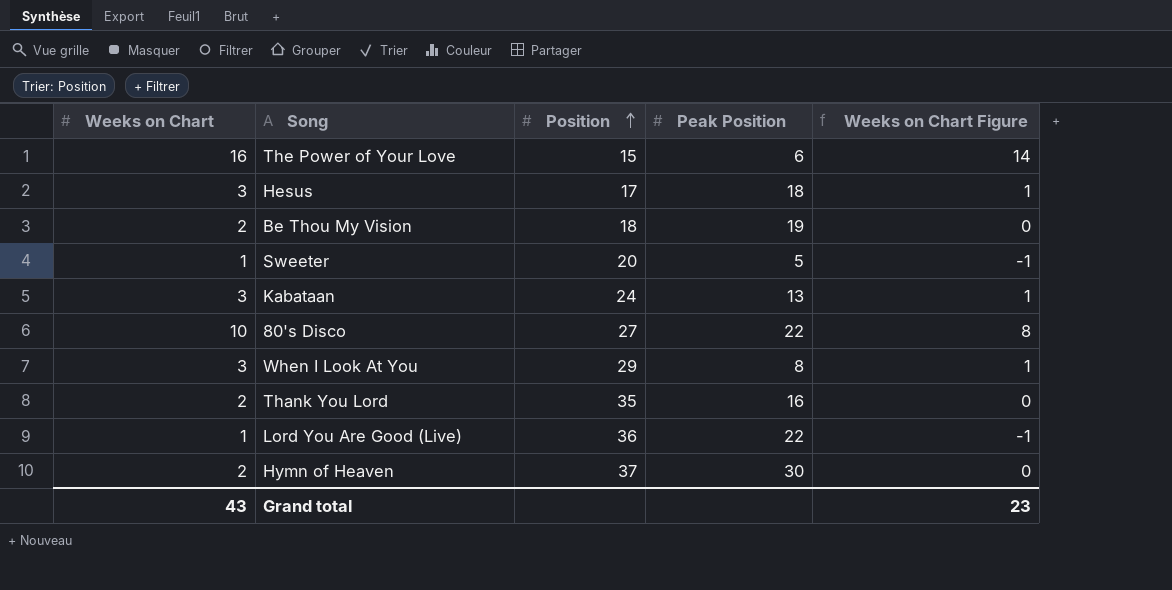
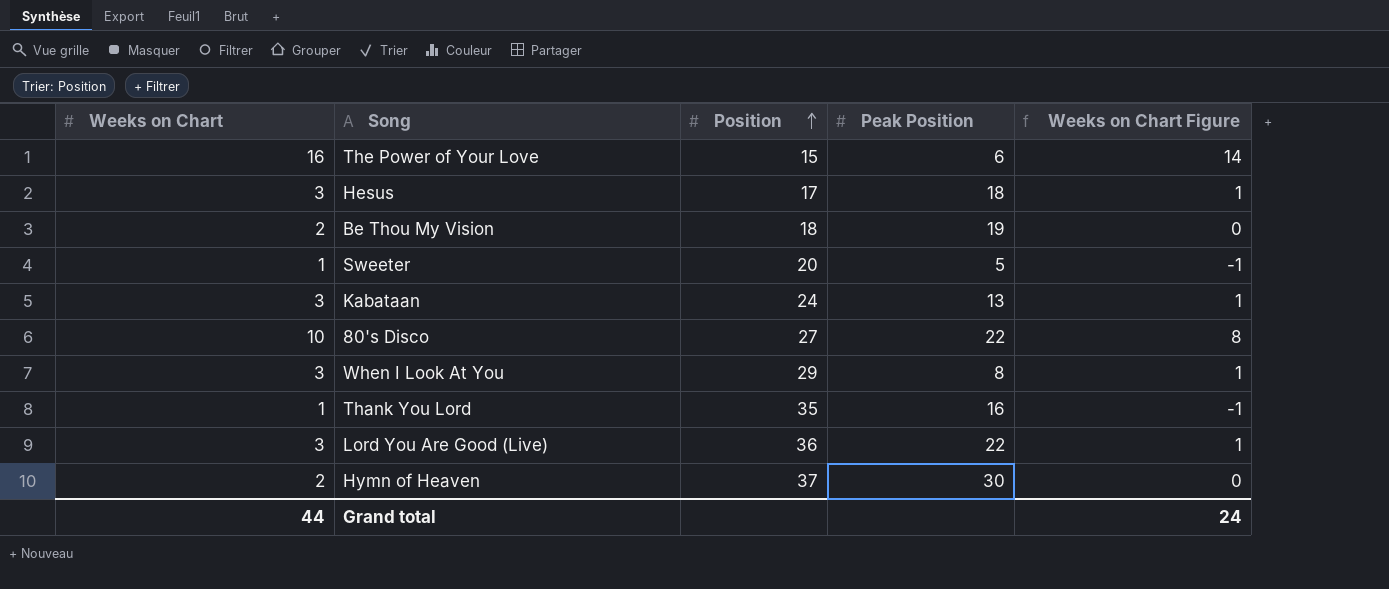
Thank You Lord | Weeks on Chart: 2 -> 1
Thank You Lord | Weeks on Chart Figure: 0 -> -1
Lord You Are Good (Live) | Weeks on Chart: 1 -> 3
Lord You Are Good (Live) | Weeks on Chart Figure: -1 -> 1
Grand total | Weeks on Chart: 43 -> 44
Grand total | Weeks on Chart Figure: 23 -> 24

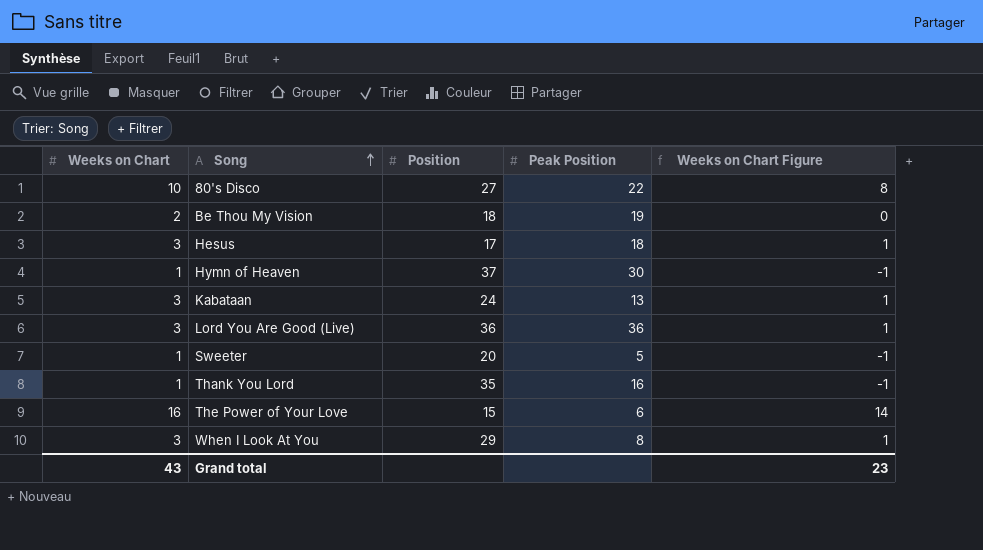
row order: Position ascending -> Song ascending
Hymn of Heaven | Weeks on Chart: 2 -> 1
Hymn of Heaven | Weeks on Chart Figure: 0 -> -1
Lord You Are Good (Live) | Peak Position: 22 -> 36
Grand total | Weeks on Chart: 44 -> 43
Grand total | Weeks on Chart Figure: 24 -> 23

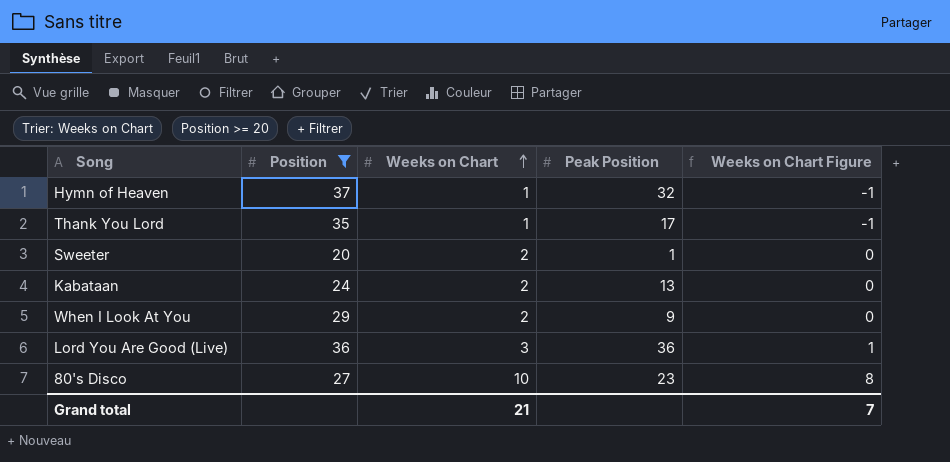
filter: none -> Position >= 20
row order: Song ascending -> Weeks on Chart ascending
column Weeks on Chart | position: 1 -> 3
Hymn of Heaven | Peak Position: 30 -> 32
Thank You Lord | Peak Position: 16 -> 17
Sweeter | Weeks on Chart: 1 -> 2
Sweeter | Peak Position: 5 -> 1
Sweeter | Weeks on Chart Figure: -1 -> 0
Kabataan | Weeks on Chart: 3 -> 2
Kabataan | Weeks on Chart Figure: 1 -> 0
When I Look At You | Weeks on Chart: 3 -> 2
When I Look At You | Peak Position: 8 -> 9
When I Look At You | Weeks on Chart Figure: 1 -> 0
80's Disco | Peak Position: 22 -> 23
Grand total | Weeks on Chart: 43 -> 21
Grand total | Weeks on Chart Figure: 23 -> 7

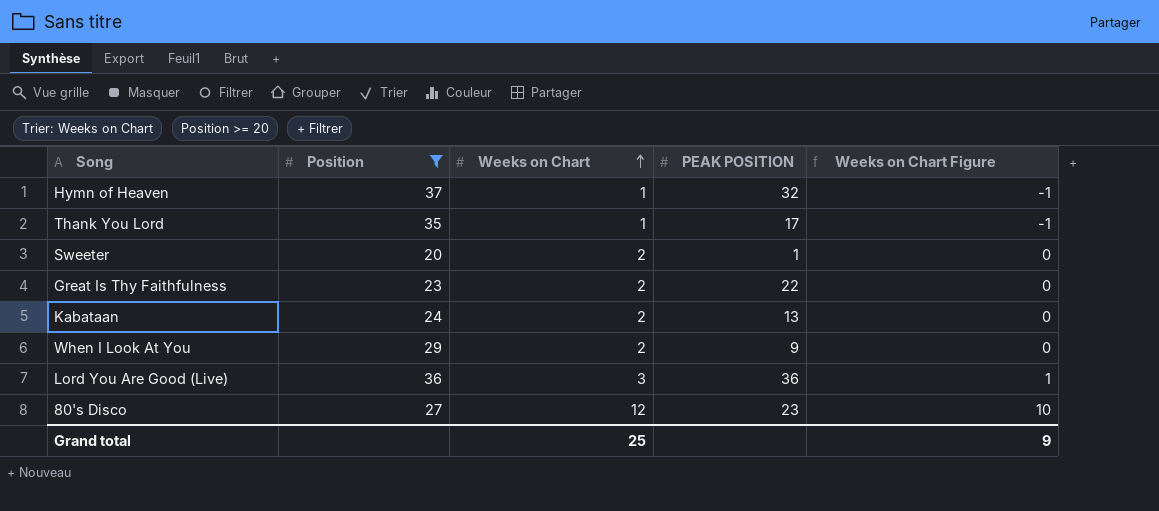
column name: Peak Position -> PEAK POSITION
row Great Is Thy Faithfulness: none -> 23 | 2 | 22 | 0
80's Disco | Weeks on Chart: 10 -> 12
80's Disco | Weeks on Chart Figure: 8 -> 10
Grand total | Weeks on Chart: 21 -> 25
Grand total | Weeks on Chart Figure: 7 -> 9

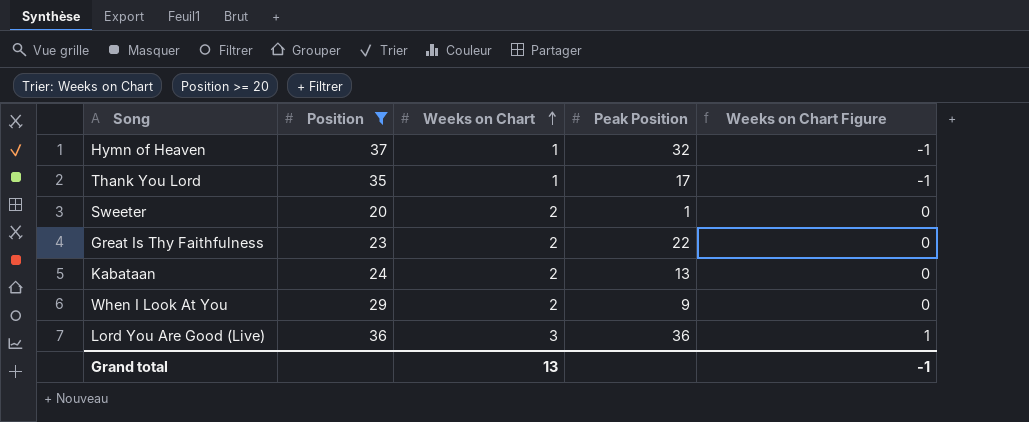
column name: PEAK POSITION -> Peak Position
row 80's Disco: 27 | 12 | 23 | 10 -> none
Grand total | Weeks on Chart: 25 -> 13
Grand total | Weeks on Chart Figure: 9 -> -1

